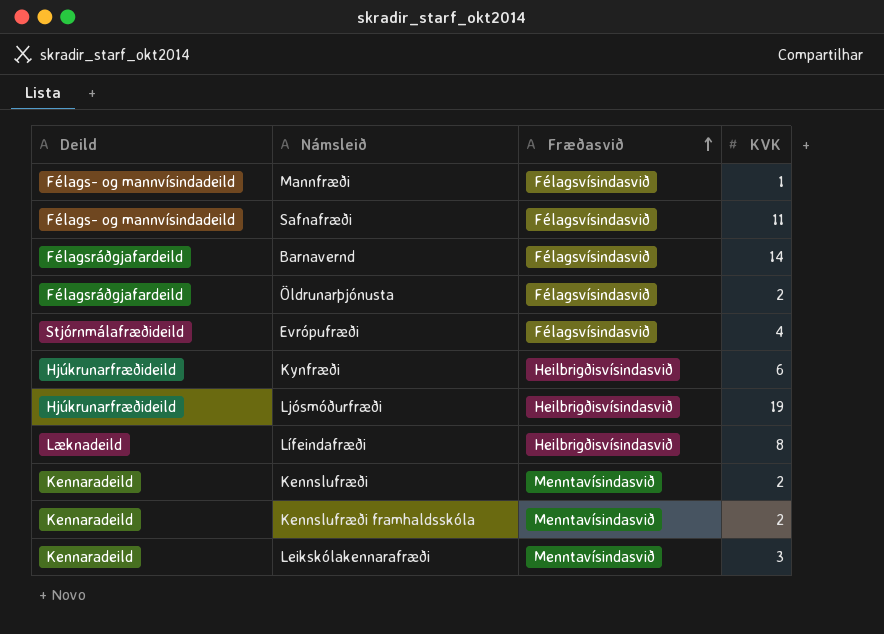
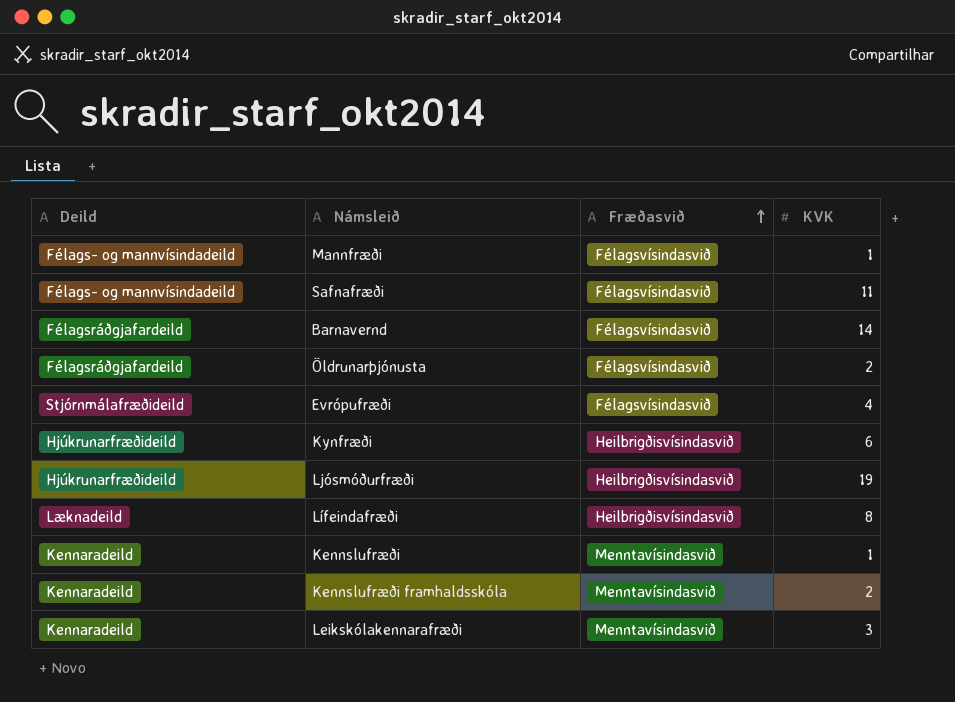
Kennslufræði | KVK: 2 -> 1

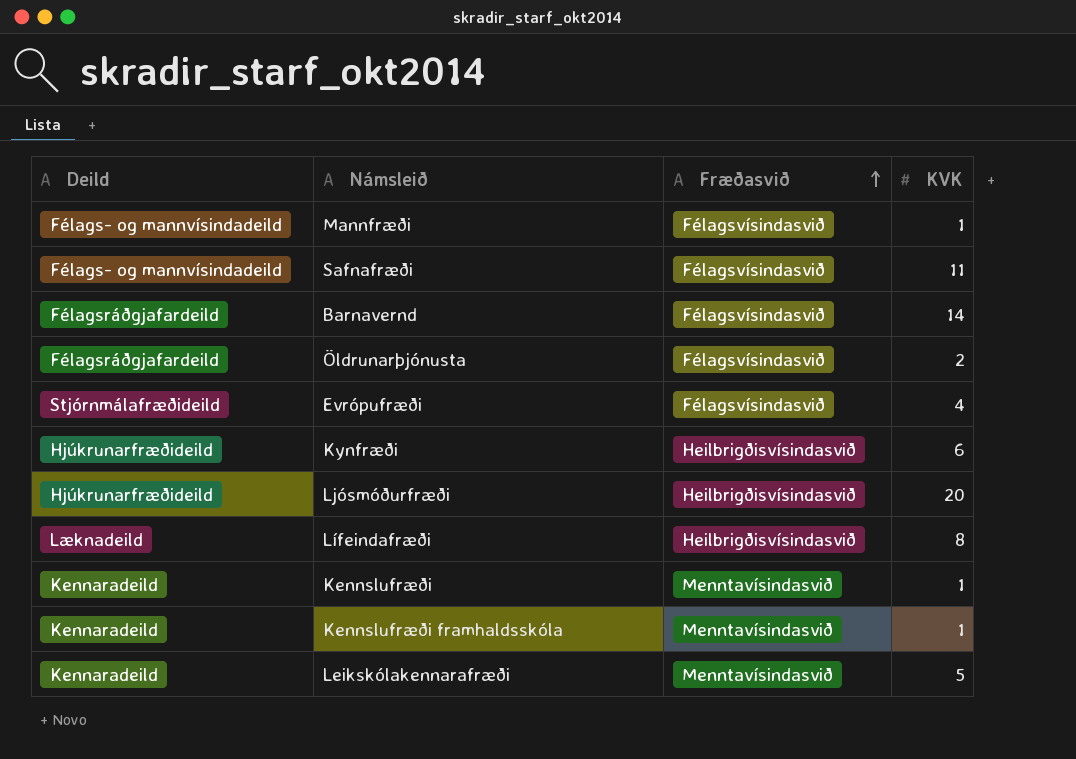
Ljósmóðurfræði | KVK: 19 -> 20
Kennslufræði framhaldsskóla | KVK: 2 -> 1
Leikskólakennarafræði | KVK: 3 -> 5

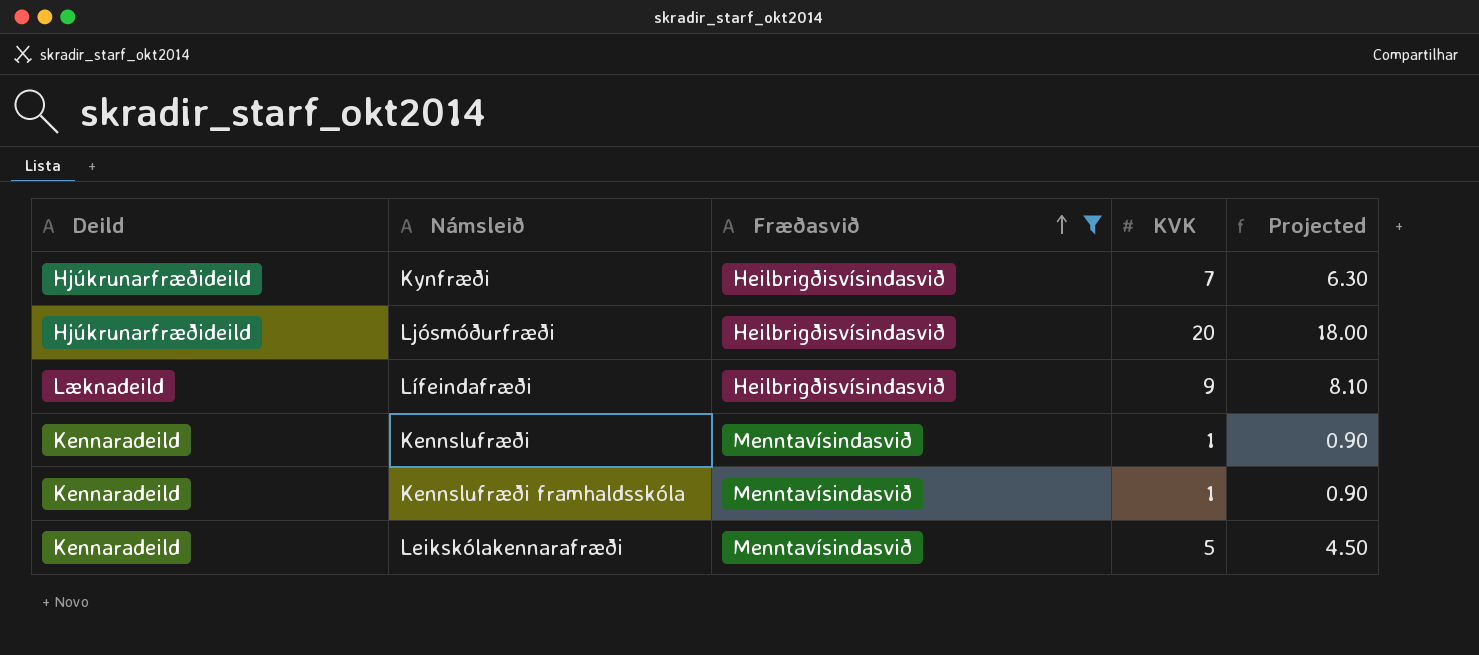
filter: none -> Fræðasvið != Félagsvísindasvið
column Projected | formula: none -> [KVK] * 0.9
Kynfræði | KVK: 6 -> 7
Lífeindafræði | KVK: 8 -> 9

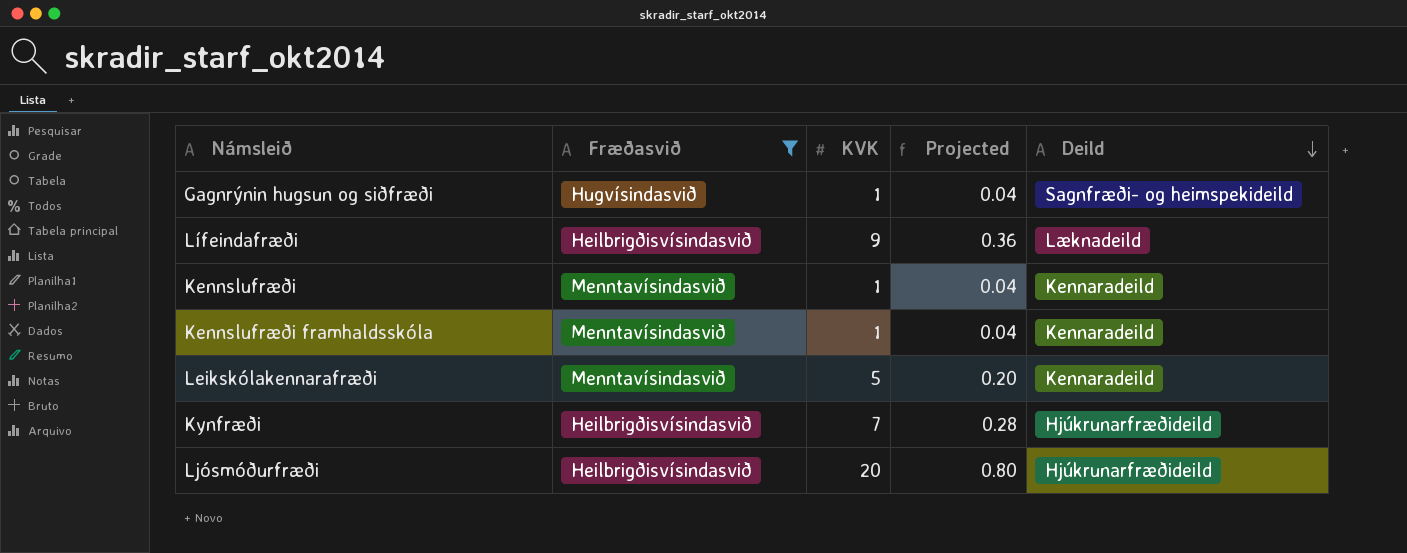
row order: Fræðasvið ascending -> Deild descending
column Projected | formula: [KVK] * 0.9 -> [KVK] * 0.04
column Deild | position: 1 -> 5
row Gagnrýnin hugsun og siðfræði: none -> Hugvísindasvið | 1 | 0.04 | Sagnfræði- og heimspekideild

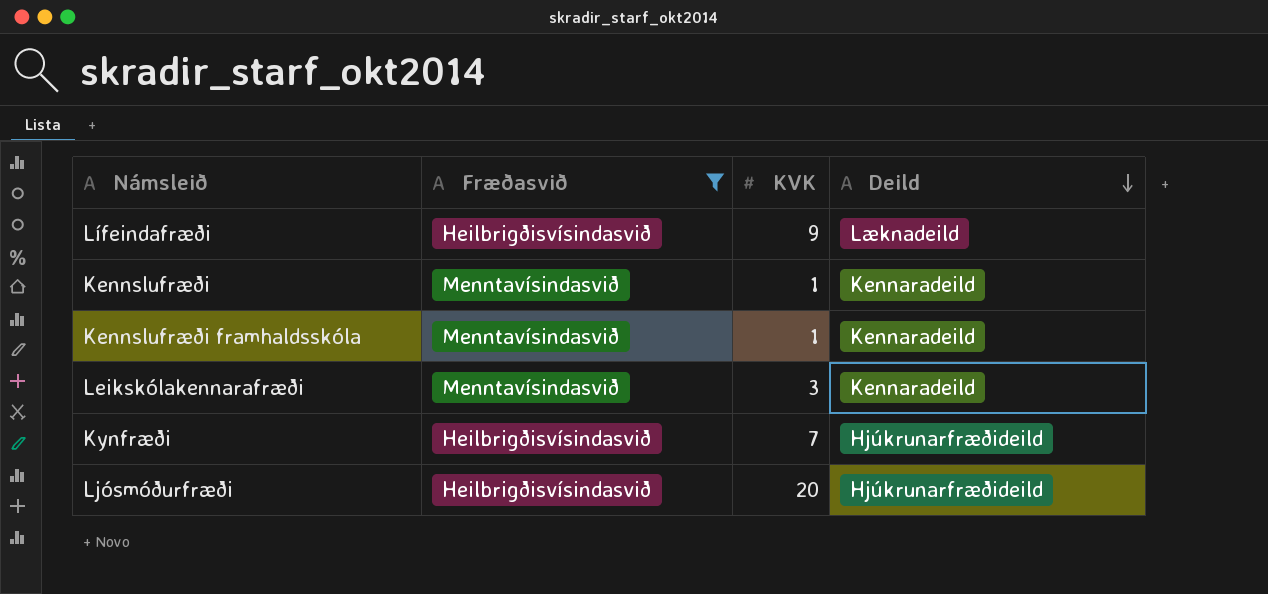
column Projected | formula: [KVK] * 0.04 -> none
row Gagnrýnin hugsun og siðfræði: Hugvísindasvið | 1 | 0.04 | Sagnfræði- og heimspekideild -> none
Leikskólakennarafræði | KVK: 5 -> 3

